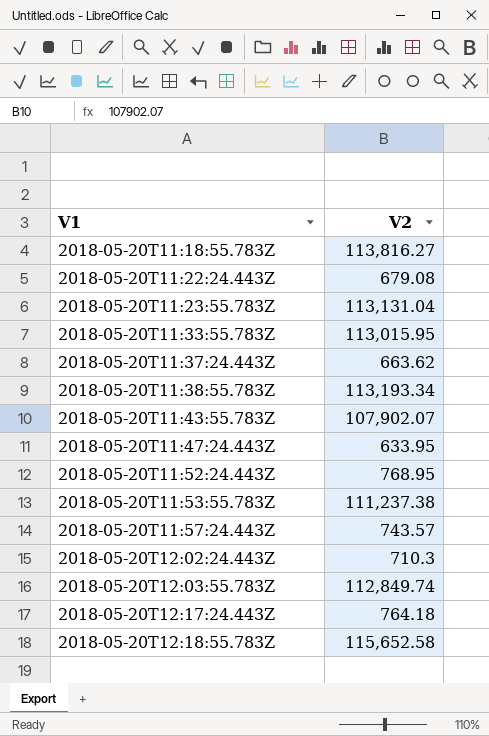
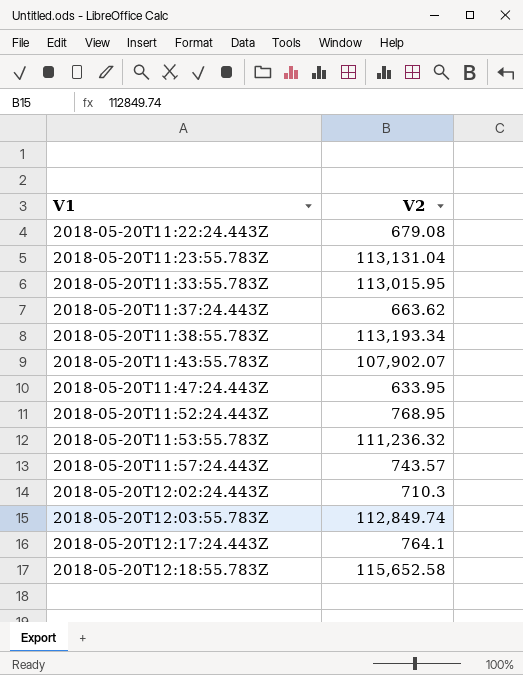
row 2018-05-20T11:18:55.783Z: 113,816.27 -> none
2018-05-20T11:53:55.783Z | V2: 111,237.38 -> 111,236.32
2018-05-20T12:17:24.443Z | V2: 764.18 -> 764.1

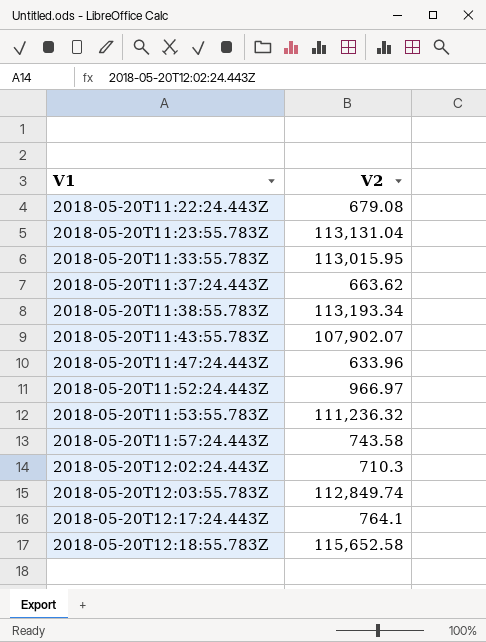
2018-05-20T11:47:24.443Z | V2: 633.95 -> 633.96
2018-05-20T11:52:24.443Z | V2: 768.95 -> 966.97
2018-05-20T11:57:24.443Z | V2: 743.57 -> 743.58

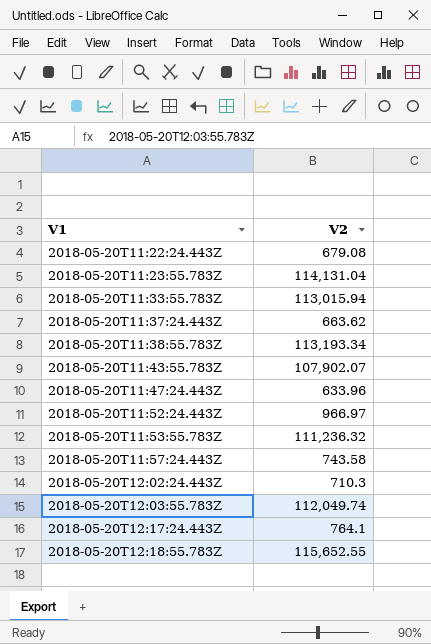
2018-05-20T11:23:55.783Z | V2: 113,131.04 -> 114,131.04
2018-05-20T11:33:55.783Z | V2: 113,015.95 -> 113,015.94
2018-05-20T12:03:55.783Z | V2: 112,849.74 -> 112,049.74
2018-05-20T12:18:55.783Z | V2: 115,652.58 -> 115,652.55

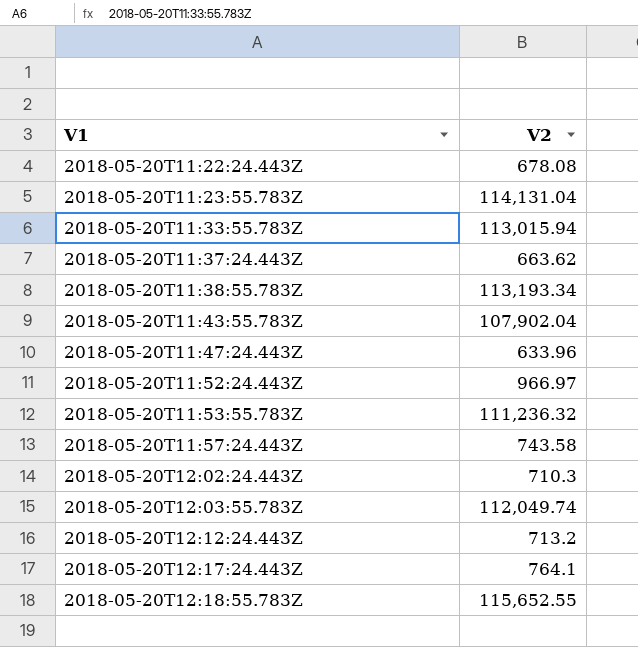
2018-05-20T11:22:24.443Z | V2: 679.08 -> 678.08
2018-05-20T11:43:55.783Z | V2: 107,902.07 -> 107,902.04
row 2018-05-20T12:12:24.443Z: none -> 713.2

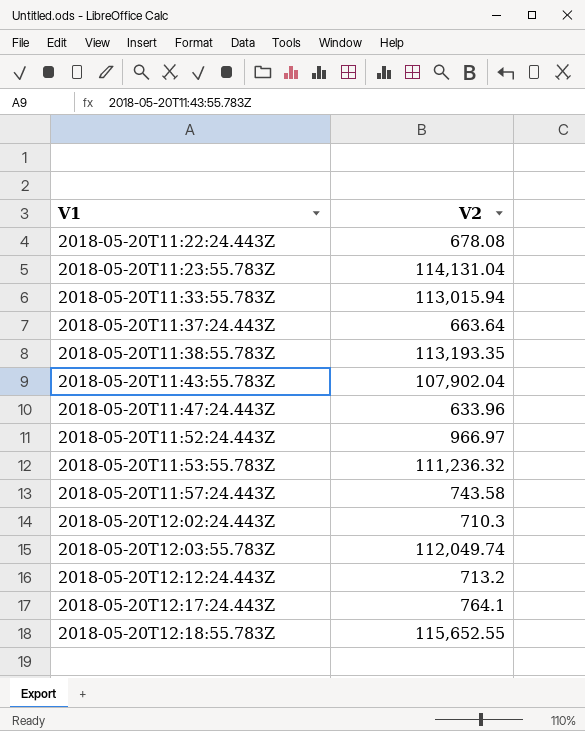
2018-05-20T11:37:24.443Z | V2: 663.62 -> 663.64
2018-05-20T11:38:55.783Z | V2: 113,193.34 -> 113,193.35

